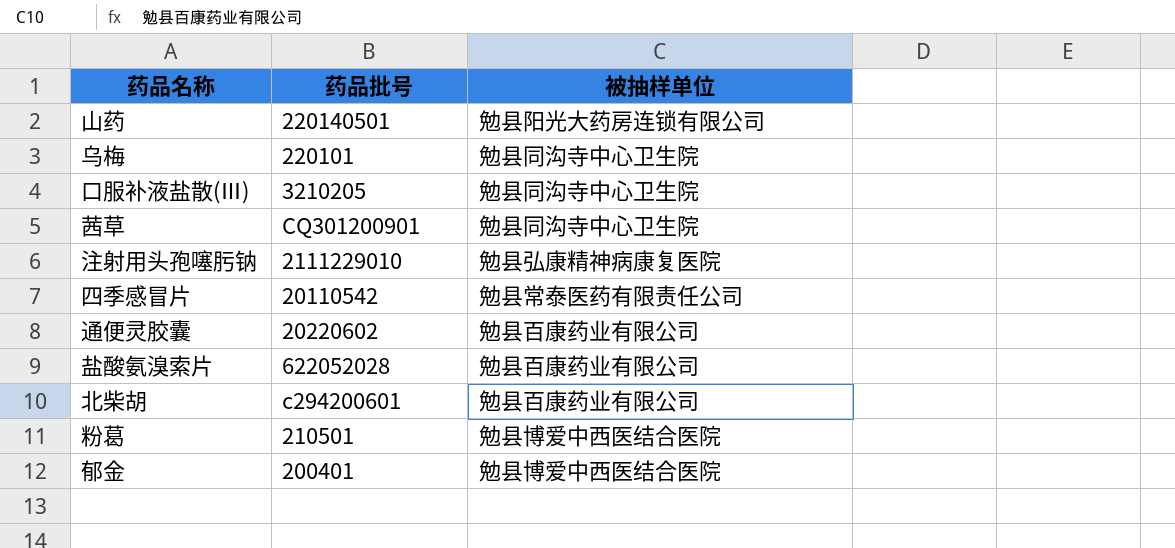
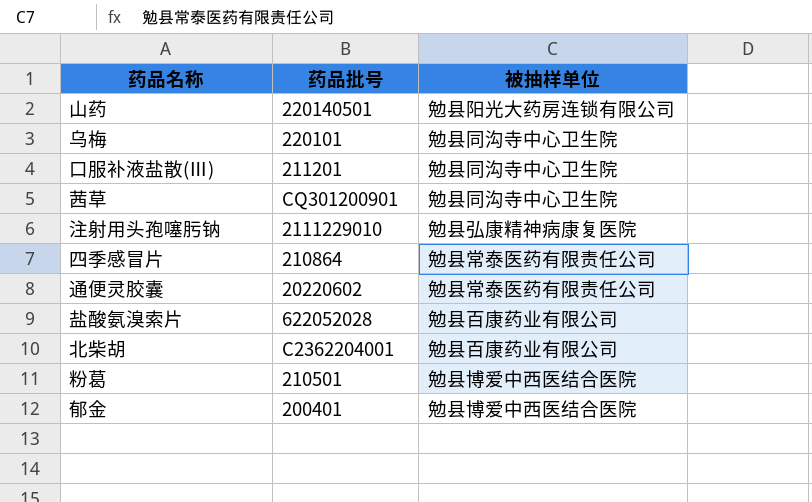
口服补液盐散(Ⅲ) | 药品批号: 3210205 -> 211201
四季感冒片 | 药品批号: 20110542 -> 210864
通便灵胶囊 | 被抽样单位: 勉县百康药业有限公司 -> 勉县常泰医药有限责任公司
北柴胡 | 药品批号: c294200601 -> C2362204001

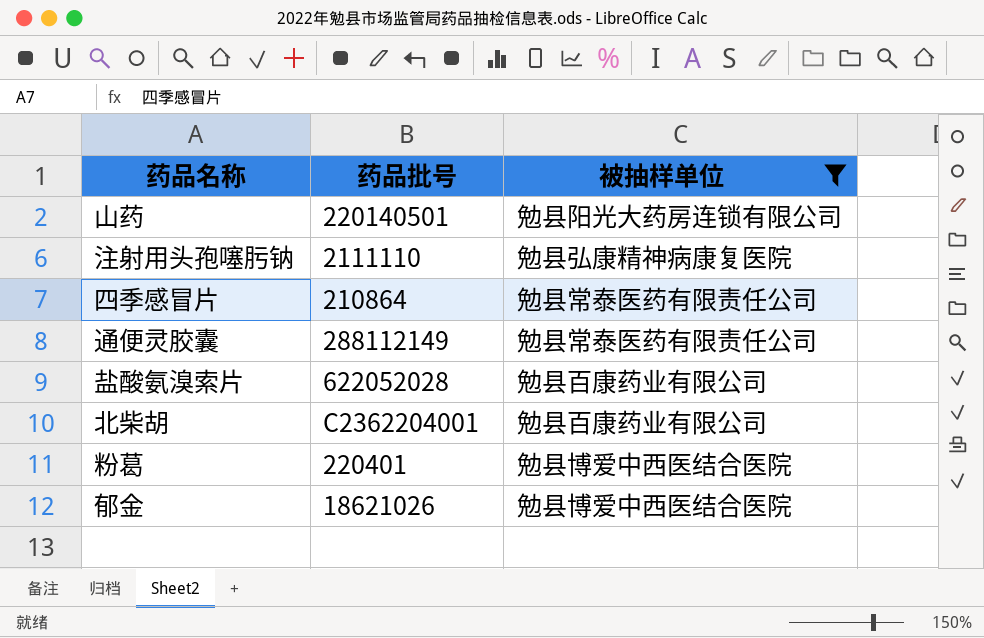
filter: none -> 被抽样单位 != 勉县同沟寺中心卫生院
注射用头孢噻肟钠 | 药品批号: 2111229010 -> 2111110
通便灵胶囊 | 药品批号: 20220602 -> 288112149
粉葛 | 药品批号: 210501 -> 220401
郁金 | 药品批号: 200401 -> 18621026

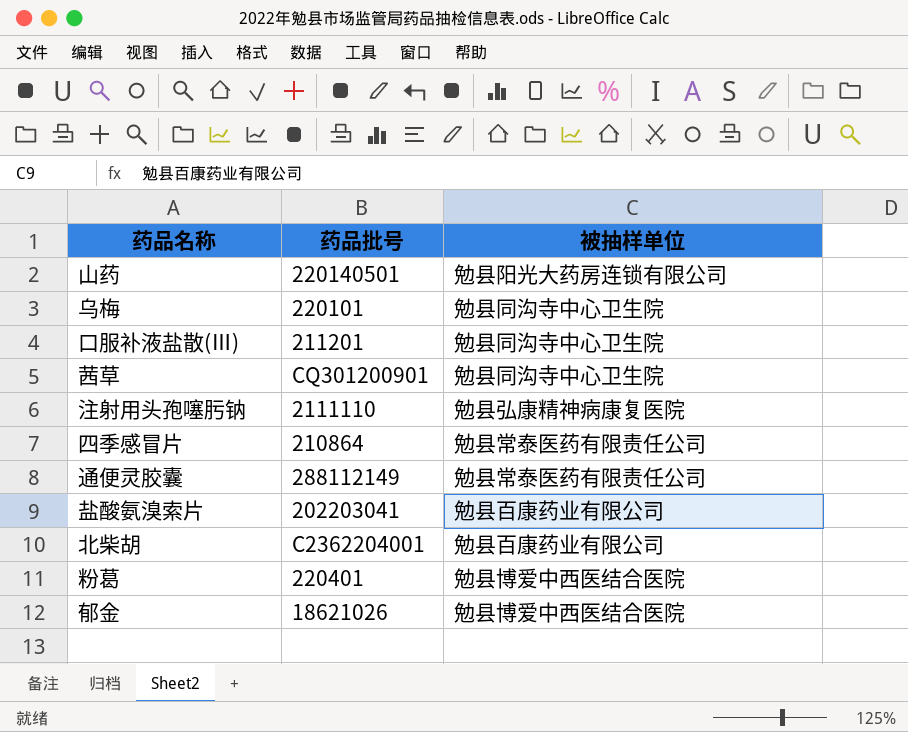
filter: 被抽样单位 != 勉县同沟寺中心卫生院 -> none
盐酸氨溴索片 | 药品批号: 622052028 -> 202203041

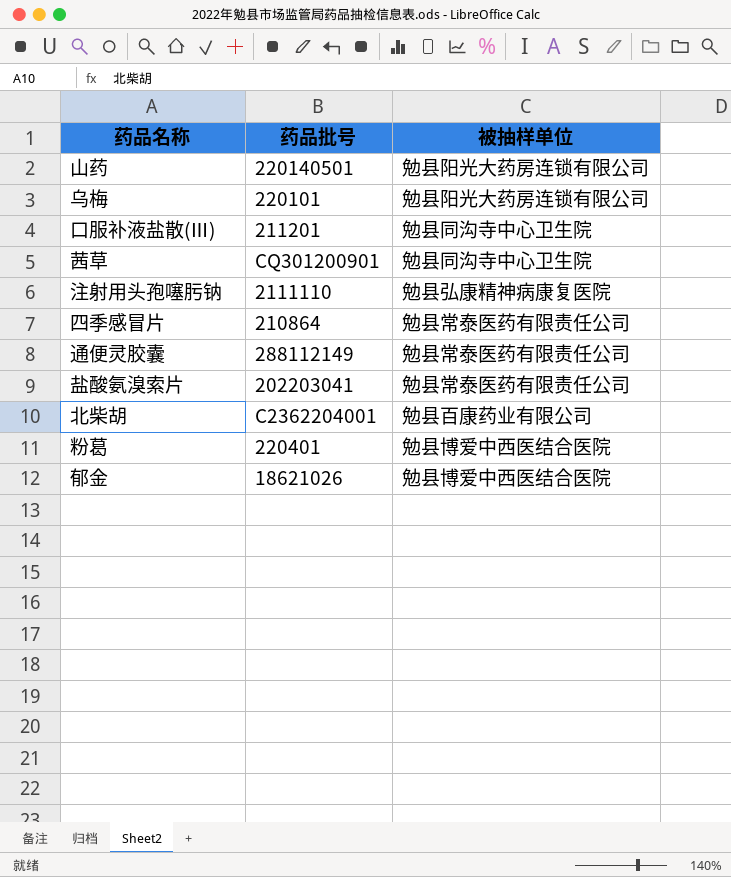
乌梅 | 被抽样单位: 勉县同沟寺中心卫生院 -> 勉县阳光大药房连锁有限公司
盐酸氨溴索片 | 被抽样单位: 勉县百康药业有限公司 -> 勉县常泰医药有限责任公司

